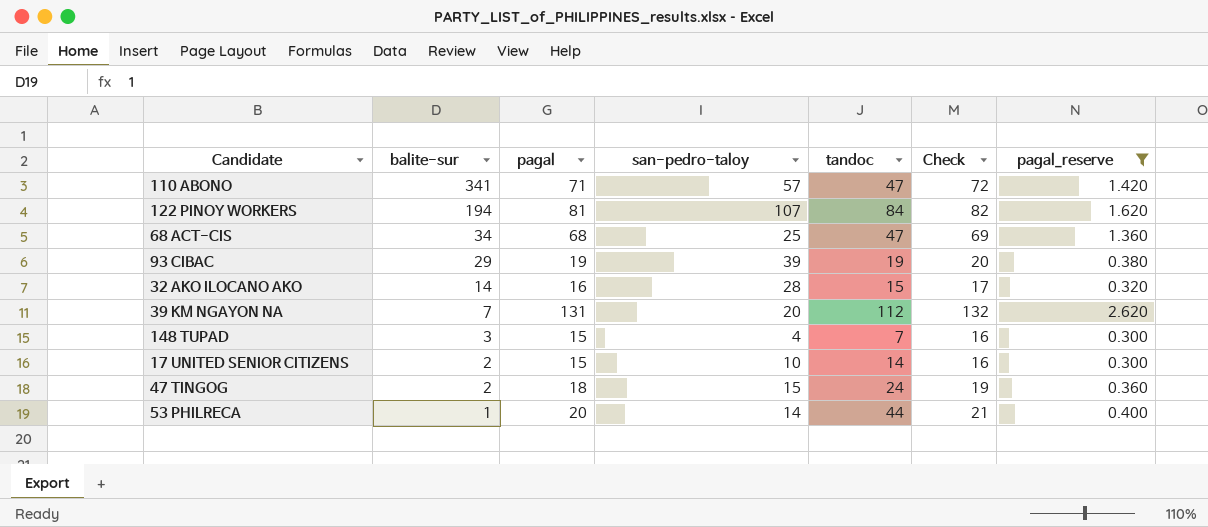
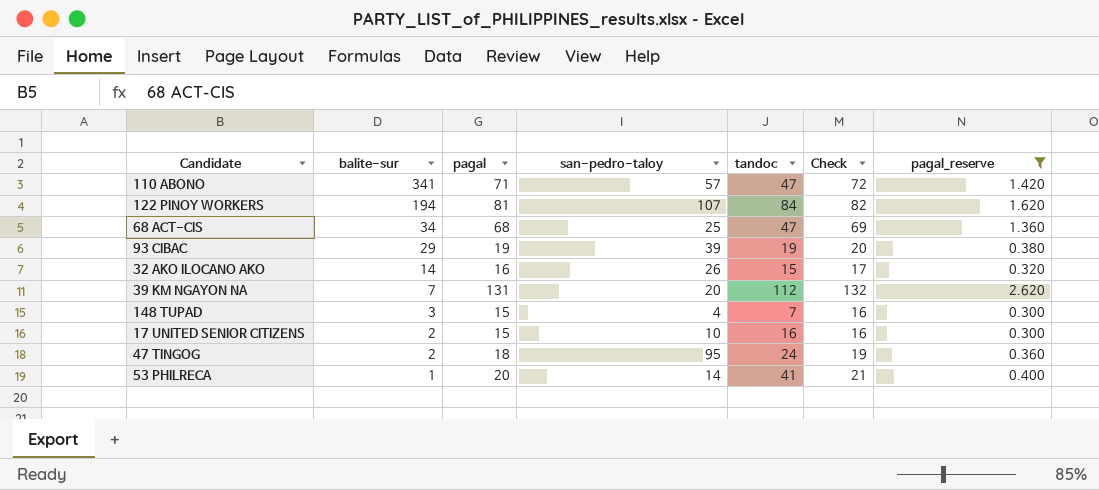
32 AKO ILOCANO AKO | san-pedro-taloy: 28 -> 26
17 UNITED SENIOR CITIZENS | tandoc: 14 -> 16
47 TINGOG | san-pedro-taloy: 15 -> 95
53 PHILRECA | tandoc: 44 -> 41

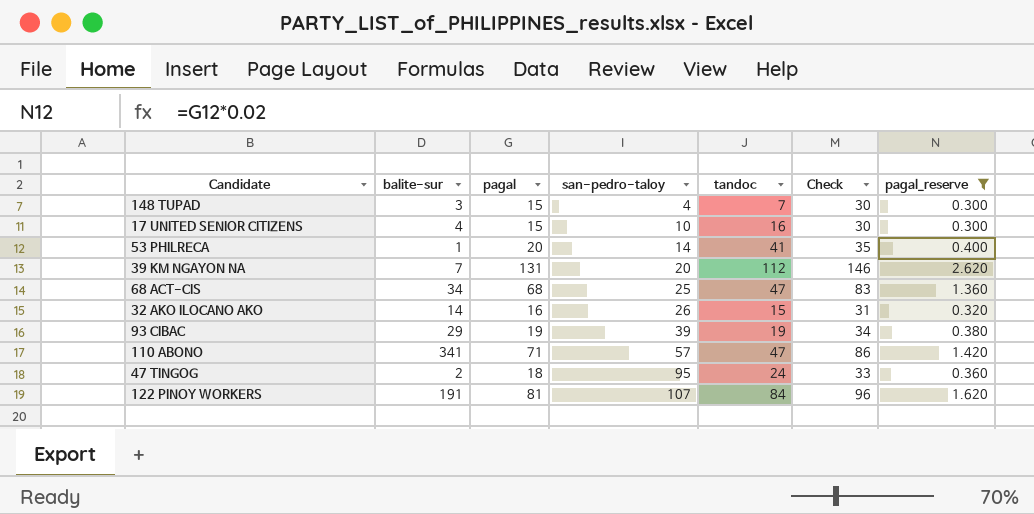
row order: balite-sur descending -> san-pedro-taloy ascending
column Check | formula: [pagal] + 1 -> [pagal] + 15
17 UNITED SENIOR CITIZENS | balite-sur: 2 -> 4
122 PINOY WORKERS | balite-sur: 194 -> 191

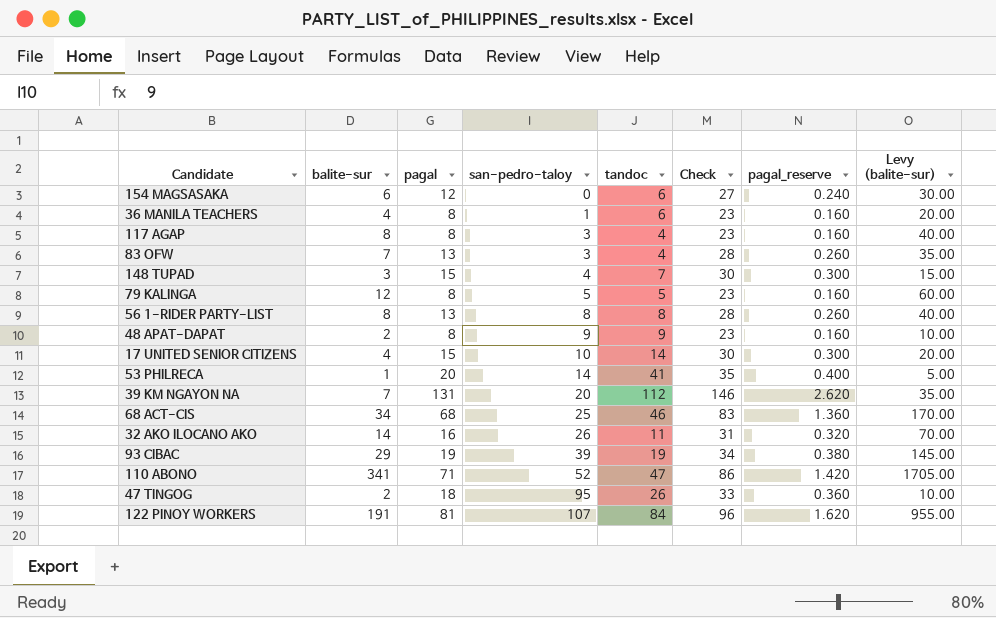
filter: pagal_reserve >= 0.300 -> none
column Levy (balite-sur) | formula: none -> [balite-sur] * 5
17 UNITED SENIOR CITIZENS | tandoc: 16 -> 14
68 ACT-CIS | tandoc: 47 -> 46
32 AKO ILOCANO AKO | tandoc: 15 -> 11
110 ABONO | san-pedro-taloy: 57 -> 52
47 TINGOG | tandoc: 24 -> 26

